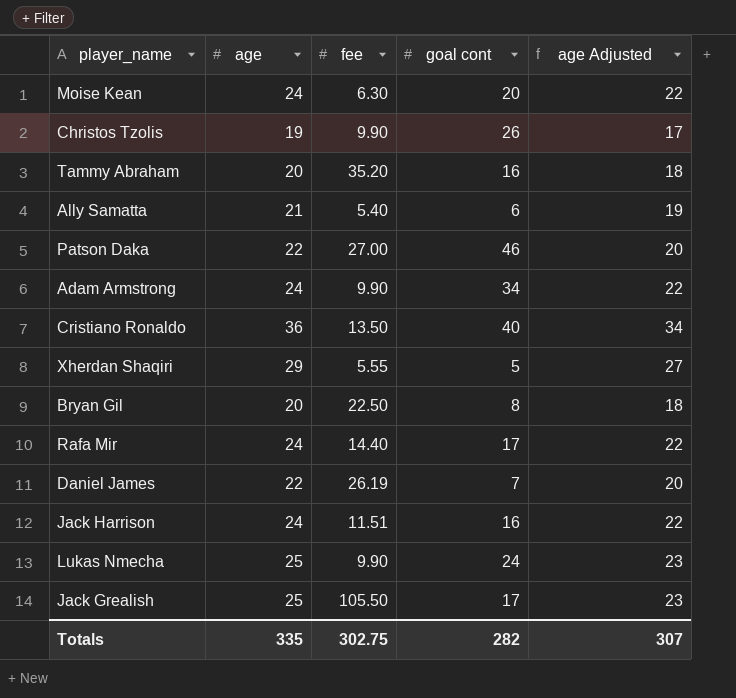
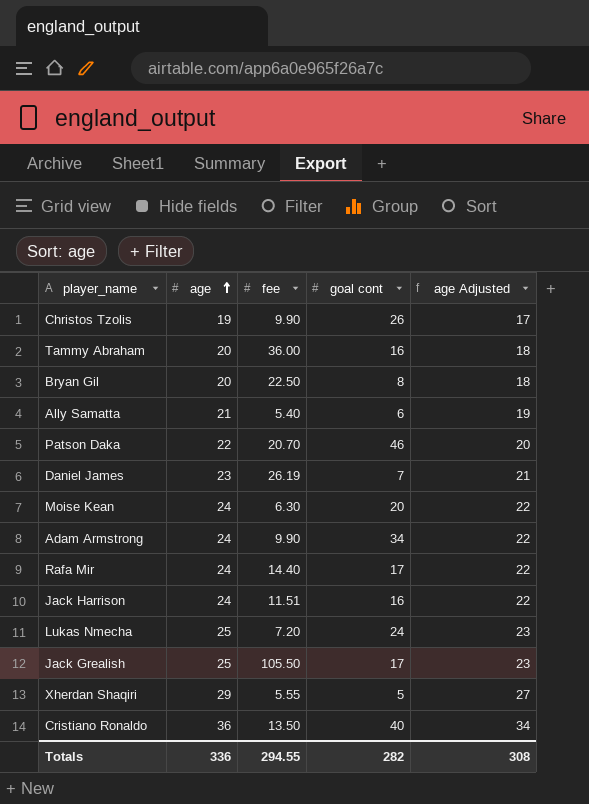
row order: none -> age ascending
Tammy Abraham | fee: 35.20 -> 36.00
Patson Daka | fee: 27.00 -> 20.70
Daniel James | age: 22 -> 23
Daniel James | age Adjusted: 20 -> 21
Lukas Nmecha | fee: 9.90 -> 7.20
Totals | age: 335 -> 336
Totals | fee: 302.75 -> 294.55
Totals | age Adjusted: 307 -> 308

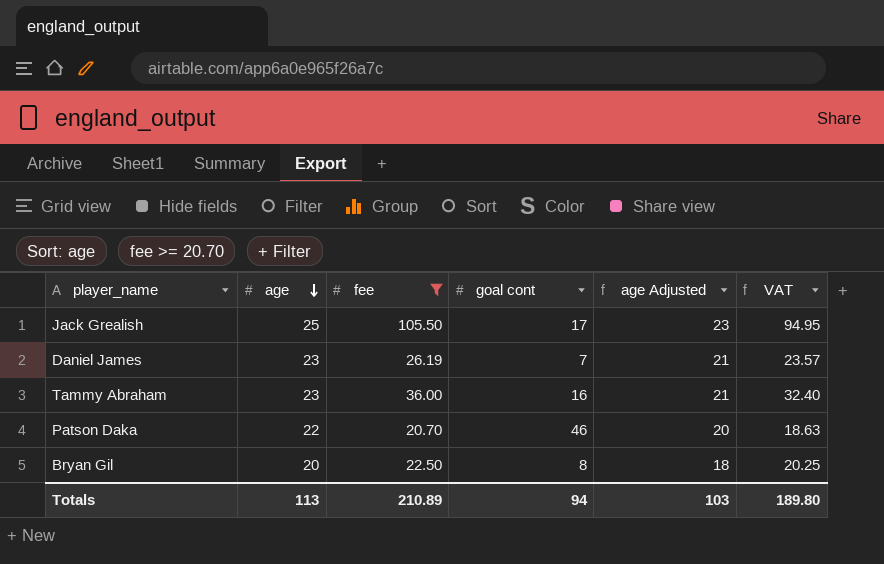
filter: none -> fee >= 20.70
row order: age ascending -> age descending
column VAT | formula: none -> [fee] * 0.9
Tammy Abraham | age: 20 -> 23
Tammy Abraham | age Adjusted: 18 -> 21
Totals | age: 336 -> 113
Totals | fee: 294.55 -> 210.89
Totals | goal cont: 282 -> 94
Totals | age Adjusted: 308 -> 103

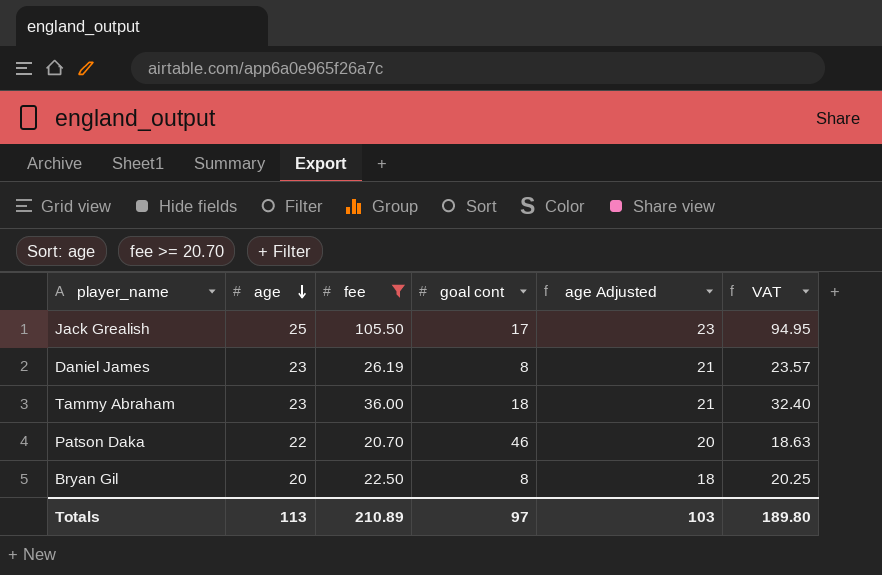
Daniel James | goal cont: 7 -> 8
Tammy Abraham | goal cont: 16 -> 18
Totals | goal cont: 94 -> 97

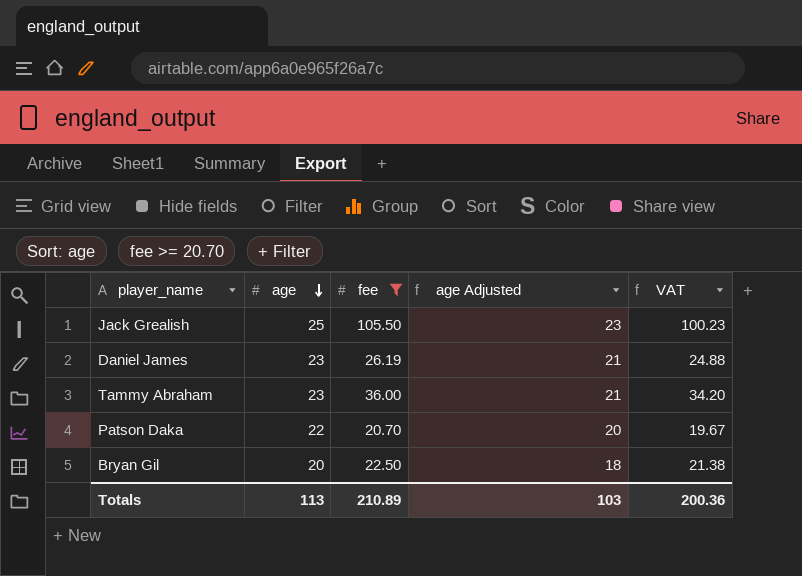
column goal cont | position: 4 -> none
column VAT | formula: [fee] * 0.9 -> [fee] * 0.95
Totals | VAT: 189.80 -> 200.36

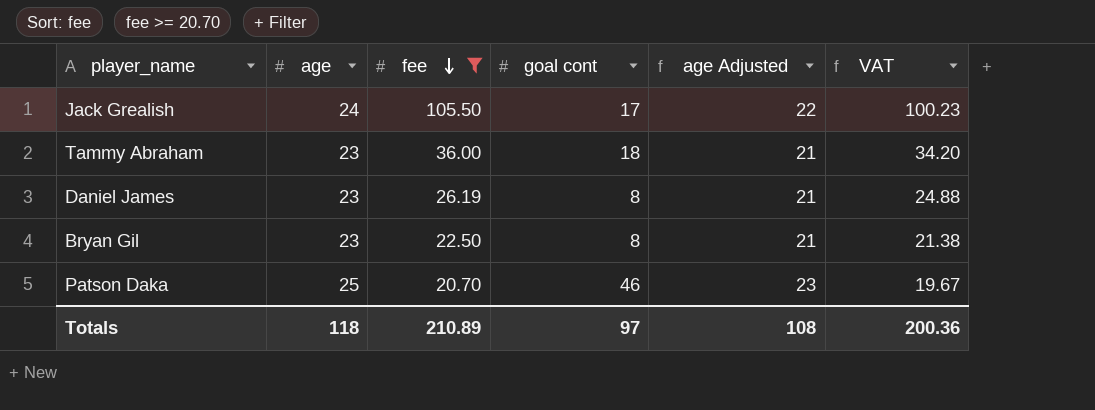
row order: age descending -> fee descending
column goal cont | position: none -> 4
Jack Grealish | age: 25 -> 24
Jack Grealish | age Adjusted: 23 -> 22
Bryan Gil | age: 20 -> 23
Bryan Gil | age Adjusted: 18 -> 21
Patson Daka | age: 22 -> 25
Patson Daka | age Adjusted: 20 -> 23
Totals | age: 113 -> 118
Totals | age Adjusted: 103 -> 108

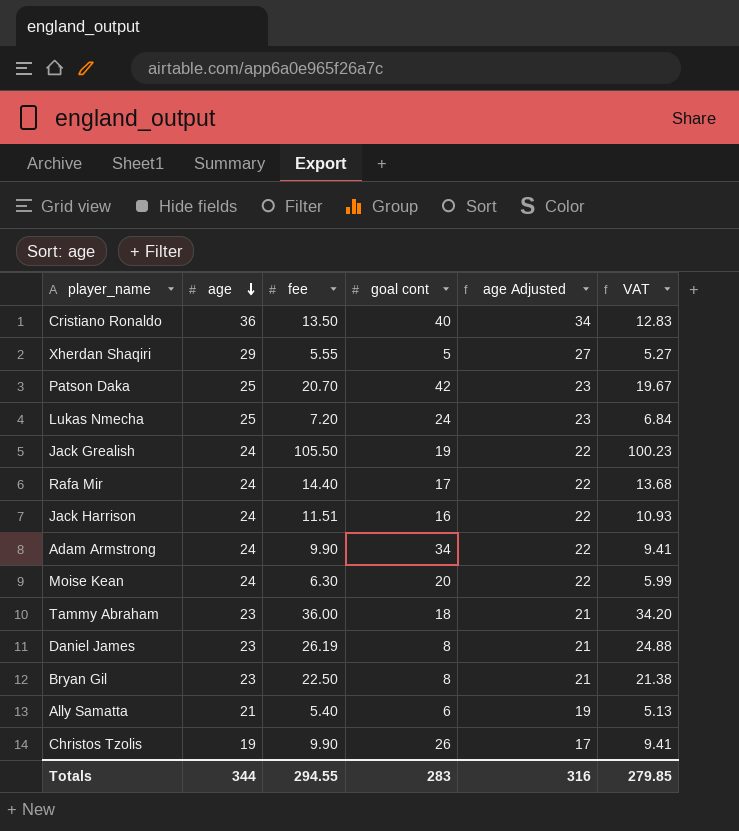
filter: fee >= 20.70 -> none
row order: fee descending -> age descending
Patson Daka | goal cont: 46 -> 42
Jack Grealish | goal cont: 17 -> 19
Totals | age: 118 -> 344
Totals | fee: 210.89 -> 294.55
Totals | goal cont: 97 -> 283
Totals | age Adjusted: 108 -> 316
Totals | VAT: 200.36 -> 279.85

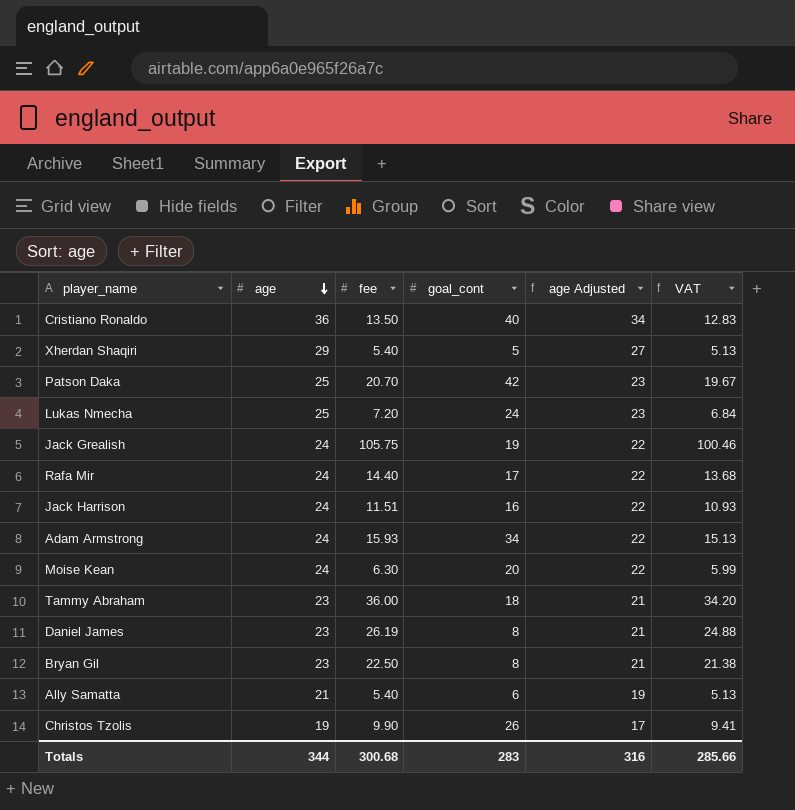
column name: goal cont -> goal_cont
Xherdan Shaqiri | fee: 5.55 -> 5.40
Xherdan Shaqiri | VAT: 5.27 -> 5.13
Jack Grealish | fee: 105.50 -> 105.75
Jack Grealish | VAT: 100.23 -> 100.46
Adam Armstrong | fee: 9.90 -> 15.93
Adam Armstrong | VAT: 9.41 -> 15.13
Totals | fee: 294.55 -> 300.68
Totals | VAT: 279.85 -> 285.66

